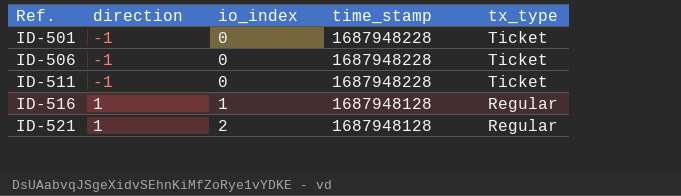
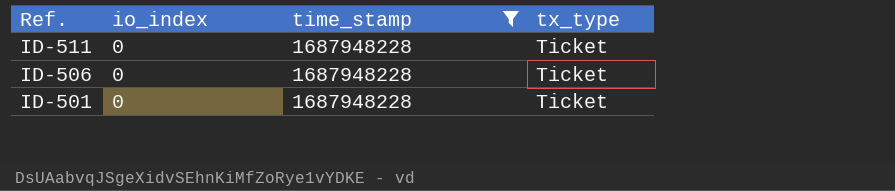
filter: none -> time_stamp = 1687948228
row order: Ref. ascending -> Ref. descending
column direction | position: 2 -> none

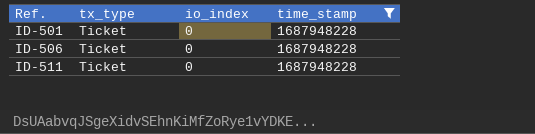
row order: Ref. descending -> Ref. ascending
column tx_type | position: 4 -> 2

